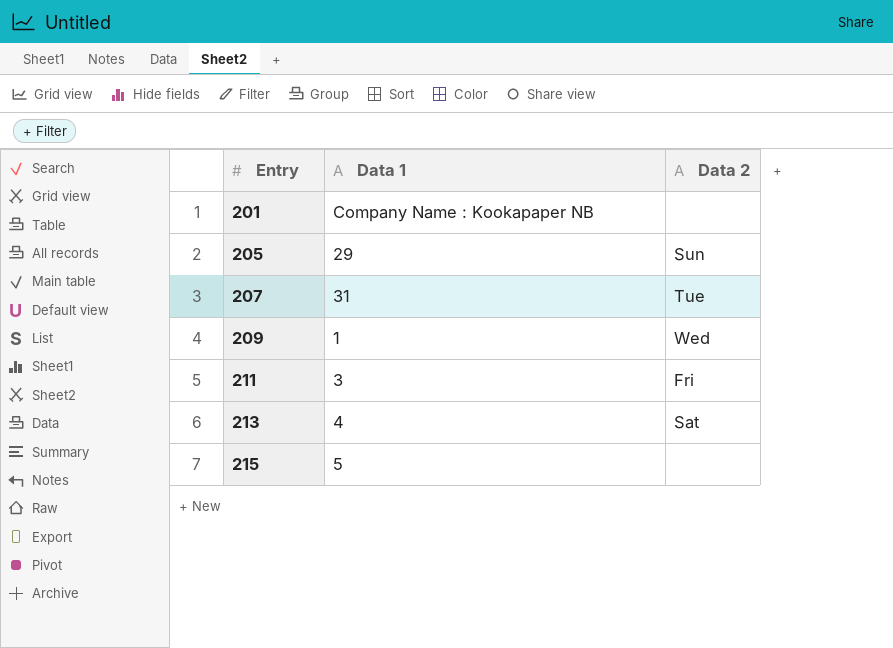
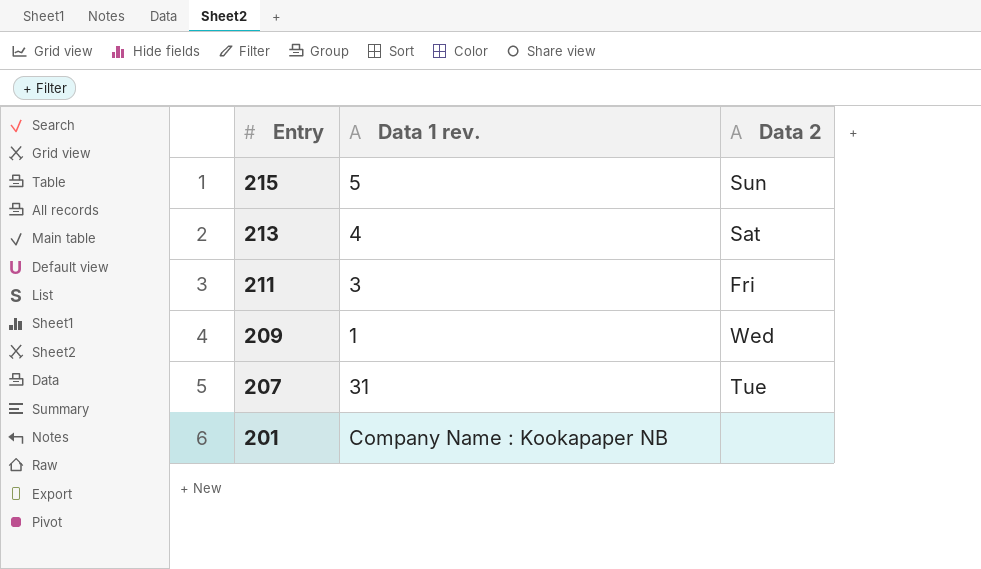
row order: Entry ascending -> Entry descending
column name: Data 1 -> Data 1 rev.
row 205: 29 | Sun -> none
215 | Data 2: none -> Sun

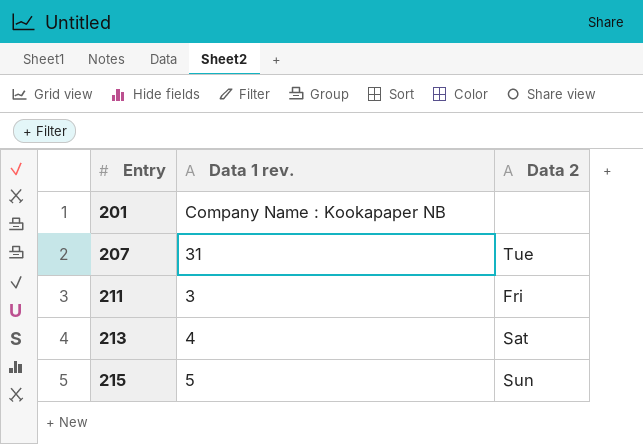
row order: Entry descending -> Entry ascending
row 209: 1 | Wed -> none

